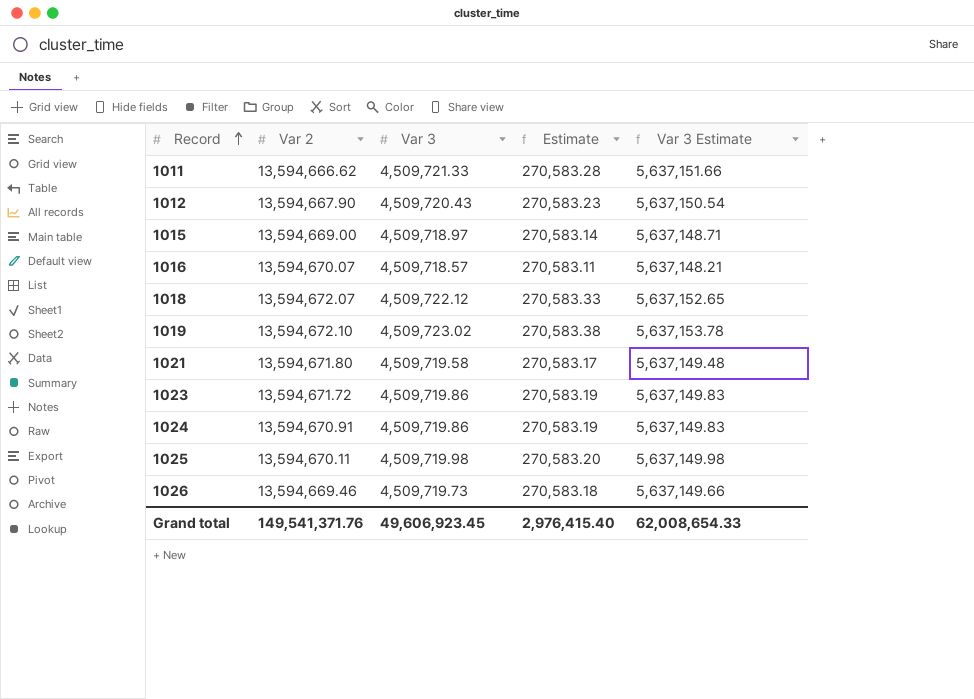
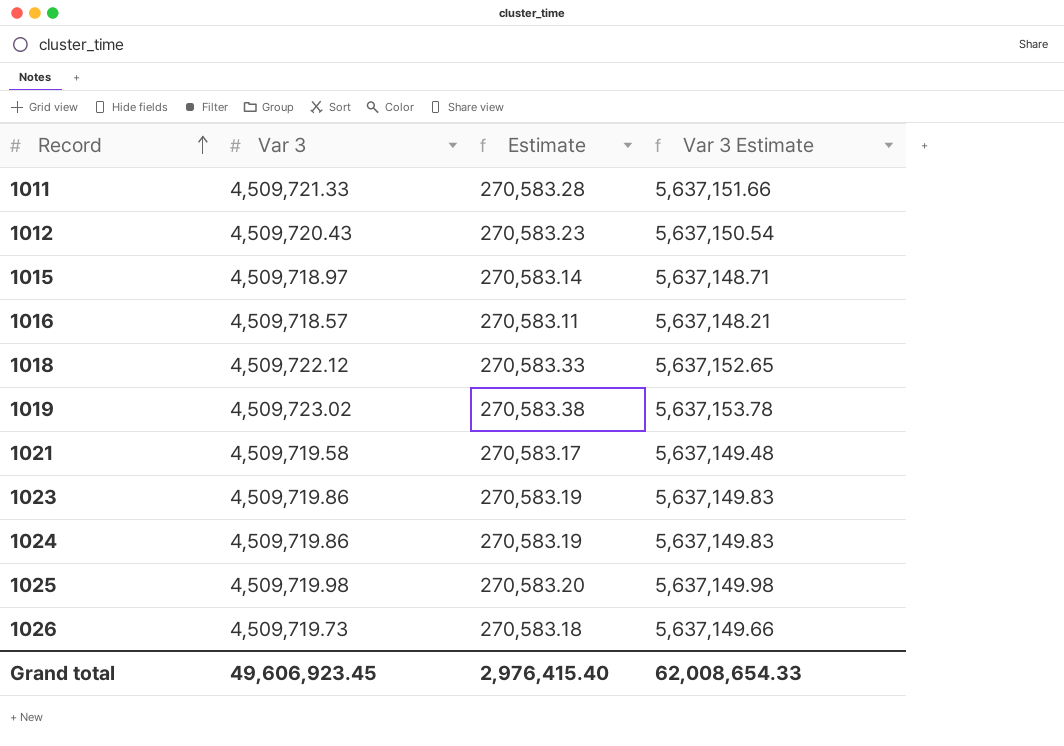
column Var 2 | position: 2 -> none

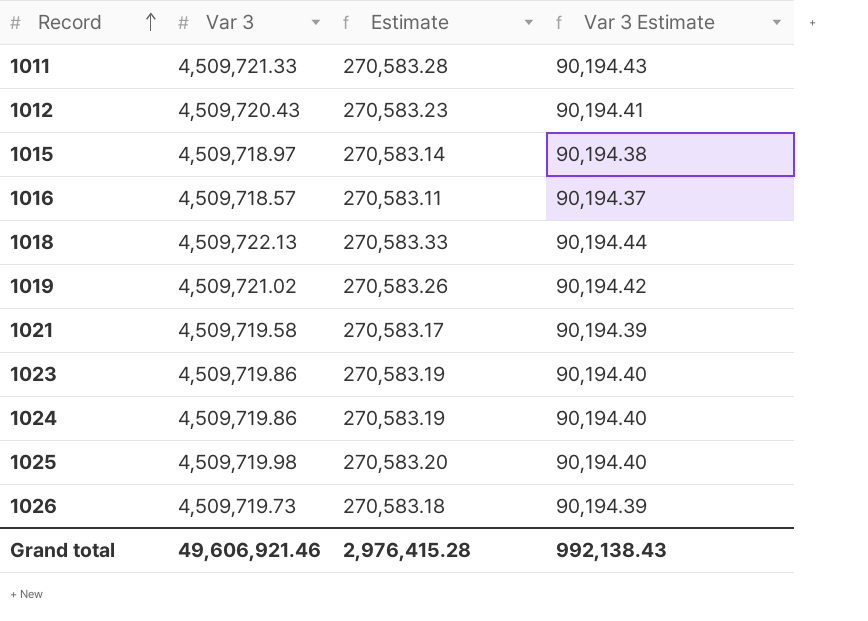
column Var 3 Estimate | formula: [Var 3] * 1.25 -> [Var 3] * 0.02
1018 | Var 3: 4,509,722.12 -> 4,509,722.13
1019 | Var 3: 4,509,723.02 -> 4,509,721.02
1019 | Estimate: 270,583.38 -> 270,583.26
Grand total | Var 3: 49,606,923.45 -> 49,606,921.46
Grand total | Estimate: 2,976,415.40 -> 2,976,415.28
Grand total | Var 3 Estimate: 62,008,654.33 -> 992,138.43

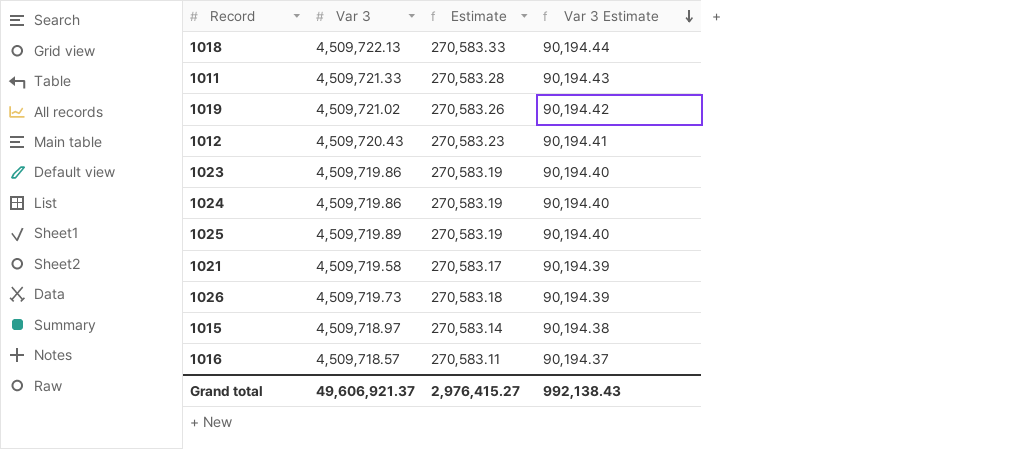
row order: Record ascending -> Var 3 Estimate descending
1025 | Var 3: 4,509,719.98 -> 4,509,719.89
1025 | Estimate: 270,583.20 -> 270,583.19
Grand total | Var 3: 49,606,921.46 -> 49,606,921.37
Grand total | Estimate: 2,976,415.28 -> 2,976,415.27

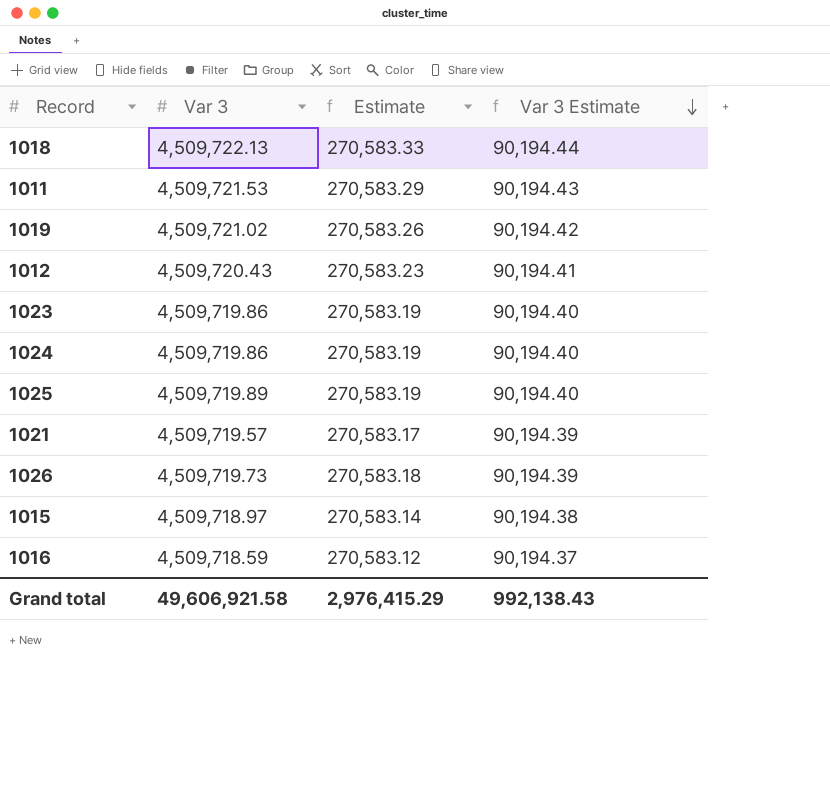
1011 | Var 3: 4,509,721.33 -> 4,509,721.53
1011 | Estimate: 270,583.28 -> 270,583.29
1021 | Var 3: 4,509,719.58 -> 4,509,719.57
1016 | Var 3: 4,509,718.57 -> 4,509,718.59
1016 | Estimate: 270,583.11 -> 270,583.12
Grand total | Var 3: 49,606,921.37 -> 49,606,921.58
Grand total | Estimate: 2,976,415.27 -> 2,976,415.29

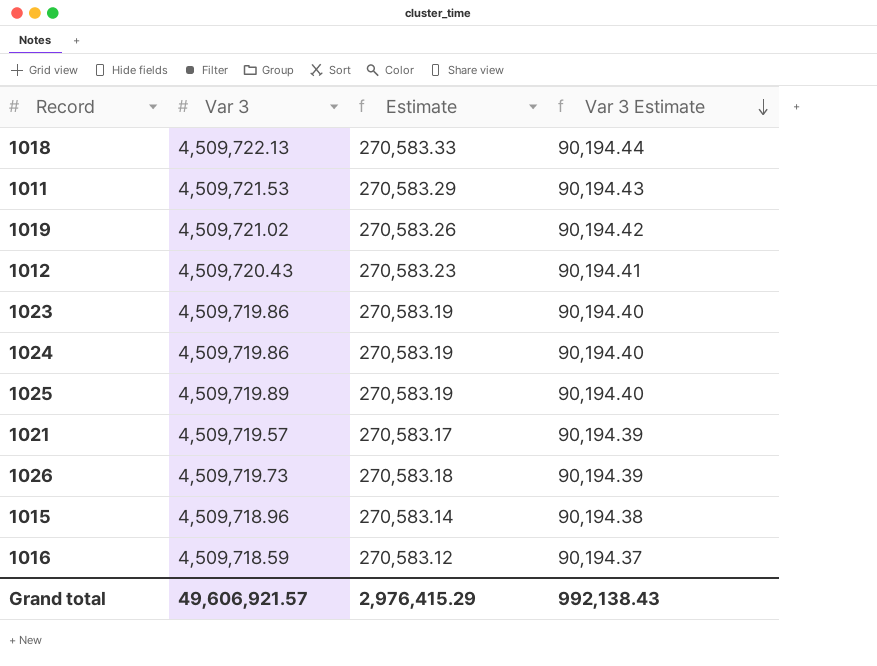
1015 | Var 3: 4,509,718.97 -> 4,509,718.96
Grand total | Var 3: 49,606,921.58 -> 49,606,921.57

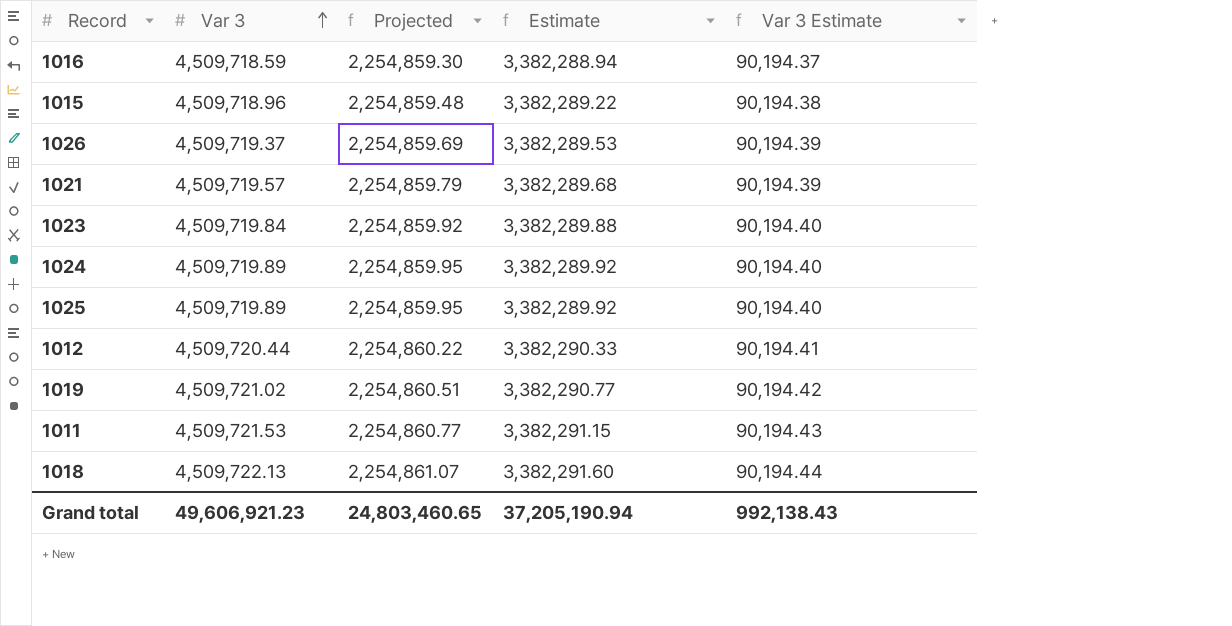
row order: Var 3 Estimate descending -> Var 3 ascending
column Projected | formula: none -> [Var 3] * 0.5
column Estimate | formula: [Var 3] * 0.06 -> [Var 3] * 0.75
1026 | Var 3: 4,509,719.73 -> 4,509,719.37
1023 | Var 3: 4,509,719.86 -> 4,509,719.84
1024 | Var 3: 4,509,719.86 -> 4,509,719.89
1012 | Var 3: 4,509,720.43 -> 4,509,720.44
Grand total | Var 3: 49,606,921.57 -> 49,606,921.23
Grand total | Estimate: 2,976,415.29 -> 37,205,190.94

